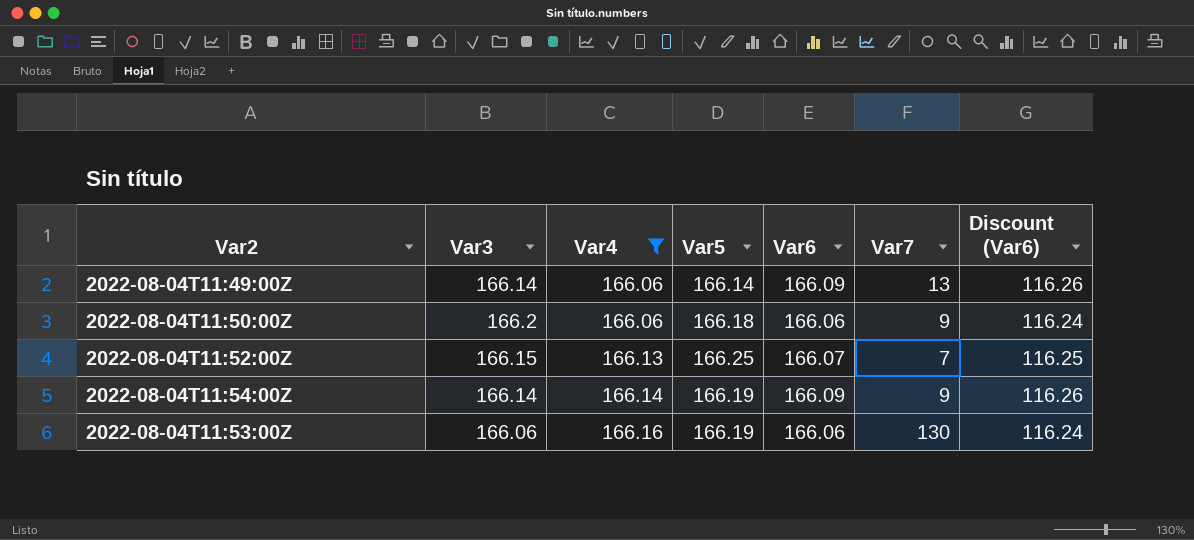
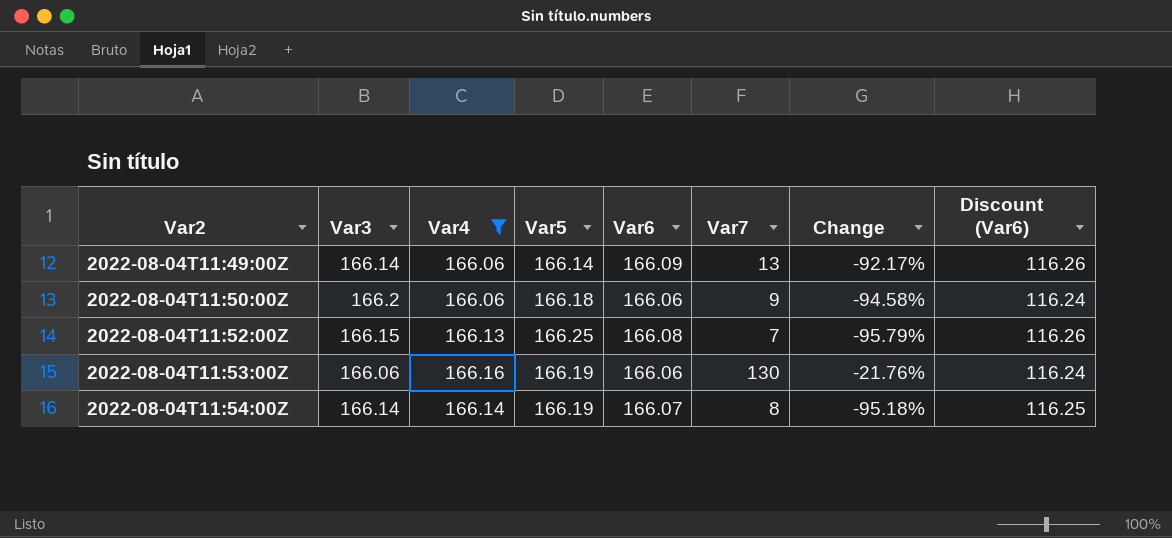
row order: Var4 ascending -> Var2 ascending
column Change | formula: none -> ([Var7] - [Var4]) / [Var4]
2022-08-04T11:52:00Z | Var6: 166.07 -> 166.08
2022-08-04T11:52:00Z | Discount (Var6): 116.25 -> 116.26
2022-08-04T11:54:00Z | Var6: 166.09 -> 166.07
2022-08-04T11:54:00Z | Var7: 9 -> 8
2022-08-04T11:54:00Z | Discount (Var6): 116.26 -> 116.25

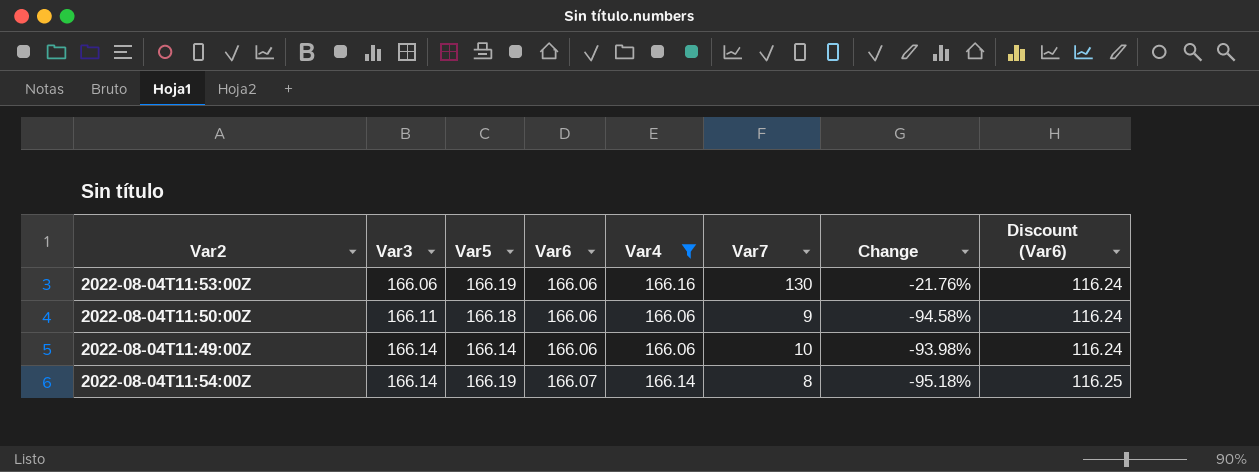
row order: Var2 ascending -> Var3 ascending
column Var4 | position: 3 -> 5
row 2022-08-04T11:52:00Z: 166.15 | 166.13 | 166.25 | 166.08 | 7 | -95.79% | 116.26 -> none
2022-08-04T11:50:00Z | Var3: 166.2 -> 166.11
2022-08-04T11:49:00Z | Var6: 166.09 -> 166.06
2022-08-04T11:49:00Z | Var7: 13 -> 10
2022-08-04T11:49:00Z | Change: -92.17% -> -93.98%
2022-08-04T11:49:00Z | Discount (Var6): 116.26 -> 116.24

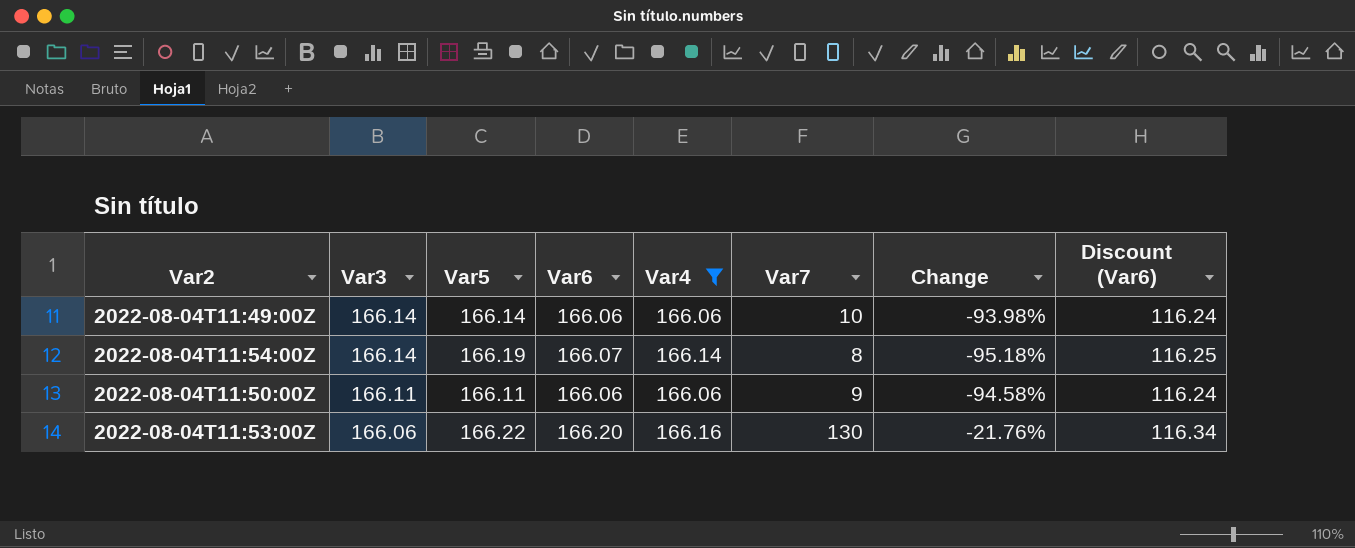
row order: Var3 ascending -> Var3 descending
2022-08-04T11:50:00Z | Var5: 166.18 -> 166.11
2022-08-04T11:53:00Z | Var5: 166.19 -> 166.22
2022-08-04T11:53:00Z | Var6: 166.06 -> 166.20
2022-08-04T11:53:00Z | Discount (Var6): 116.24 -> 116.34

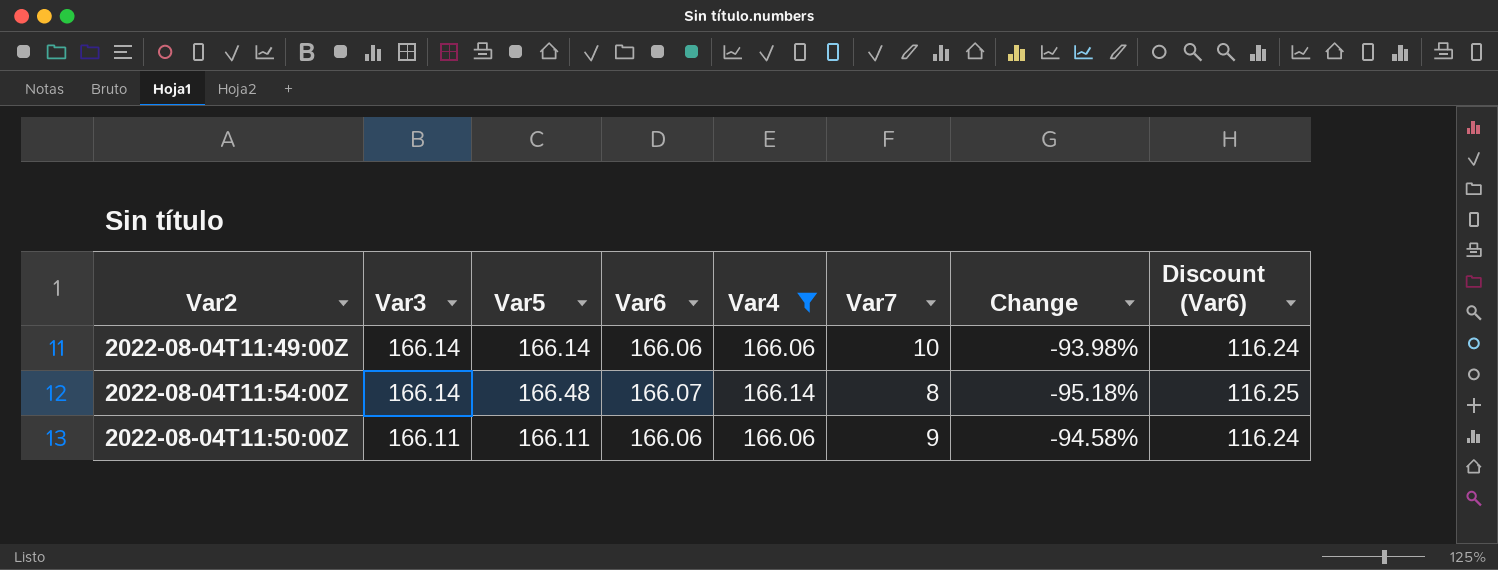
row 2022-08-04T11:53:00Z: 166.06 | 166.22 | 166.20 | 166.16 | 130 | -21.76% | 116.34 -> none
2022-08-04T11:54:00Z | Var5: 166.19 -> 166.48

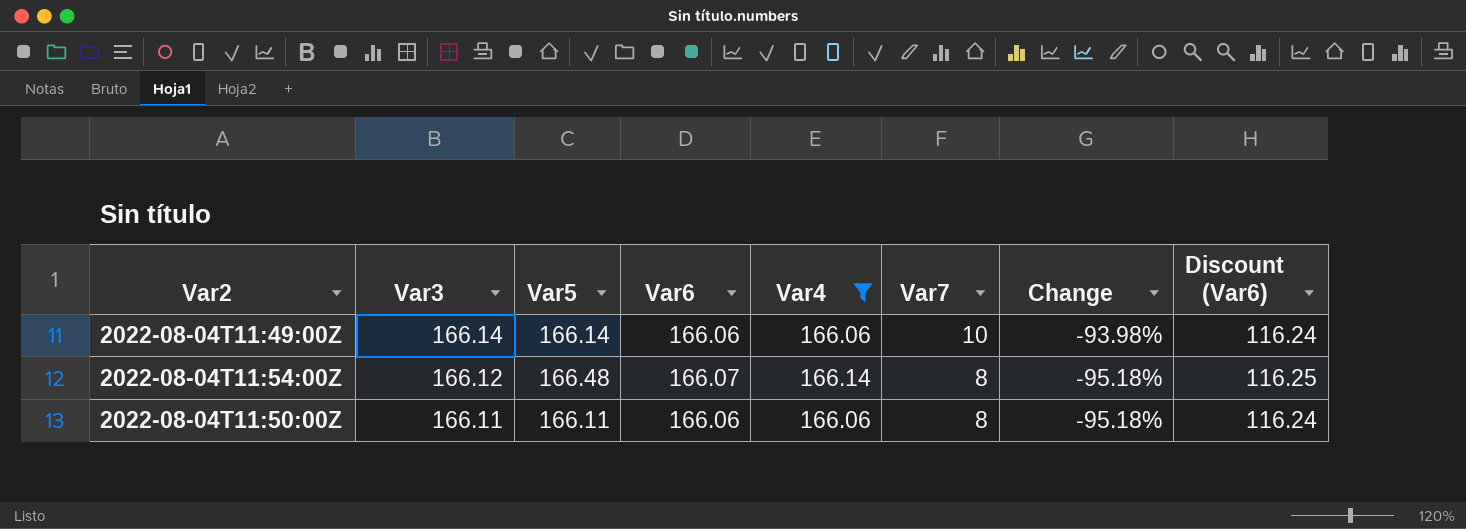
2022-08-04T11:54:00Z | Var3: 166.14 -> 166.12
2022-08-04T11:50:00Z | Var7: 9 -> 8
2022-08-04T11:50:00Z | Change: -94.58% -> -95.18%

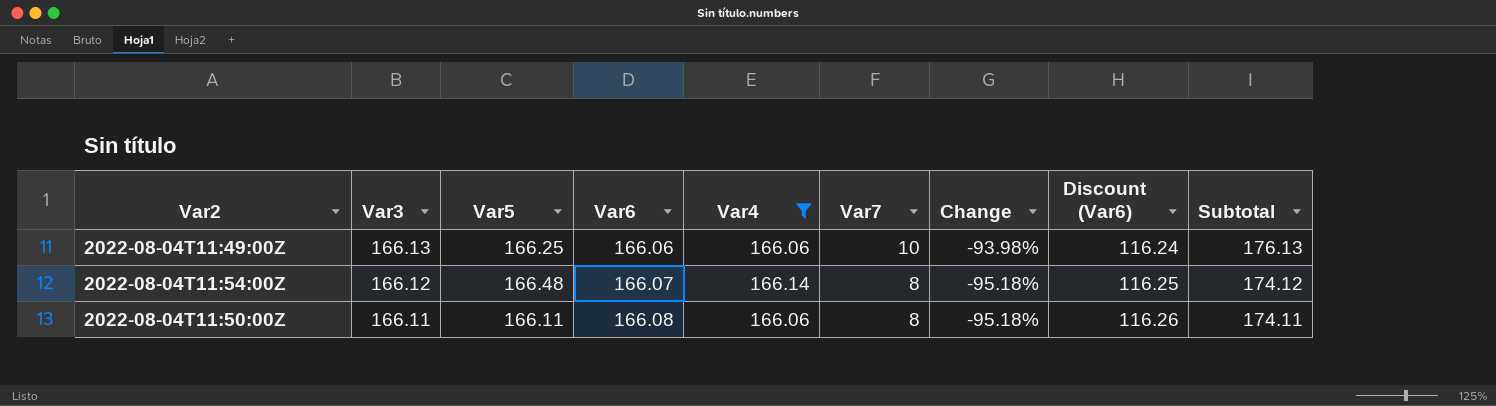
column Subtotal | formula: none -> [Var3] + [Var7]
2022-08-04T11:49:00Z | Var3: 166.14 -> 166.13
2022-08-04T11:49:00Z | Var5: 166.14 -> 166.25
2022-08-04T11:50:00Z | Var6: 166.06 -> 166.08
2022-08-04T11:50:00Z | Discount (Var6): 116.24 -> 116.26

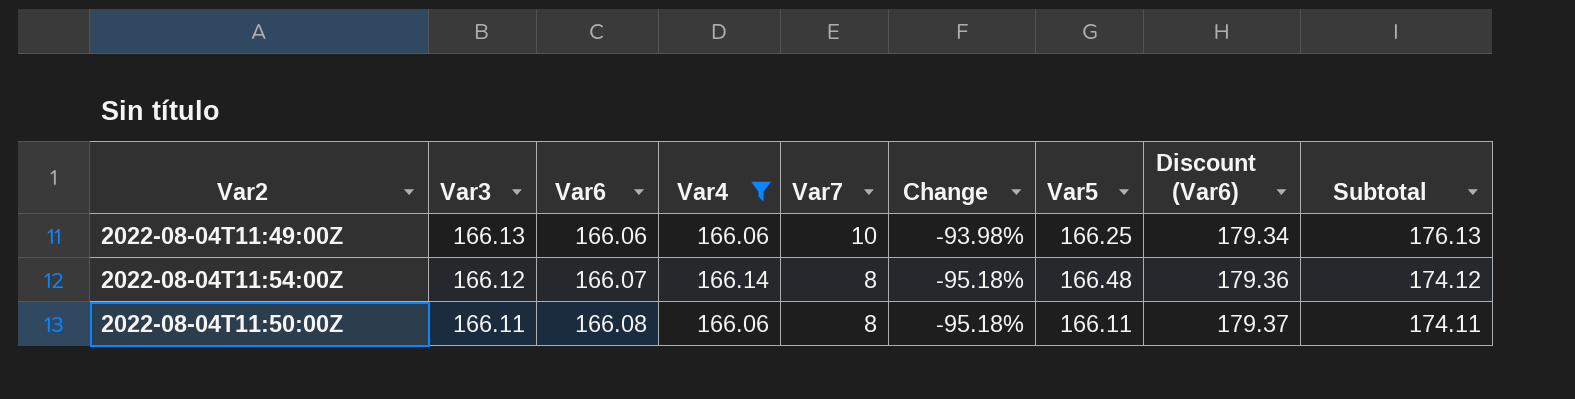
column Var5 | position: 3 -> 7
column Discount (Var6) | formula: [Var6] * 0.7 -> [Var6] * 1.08

